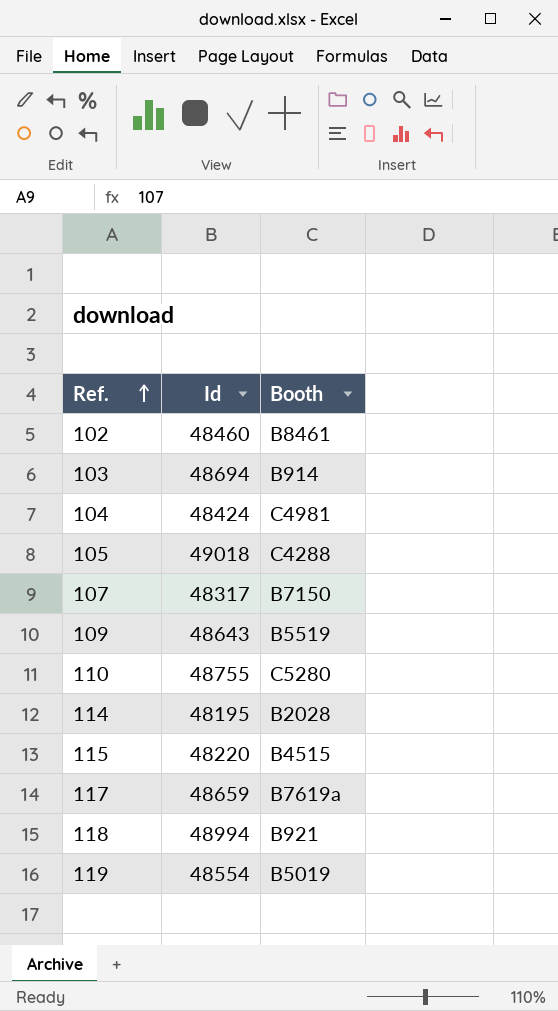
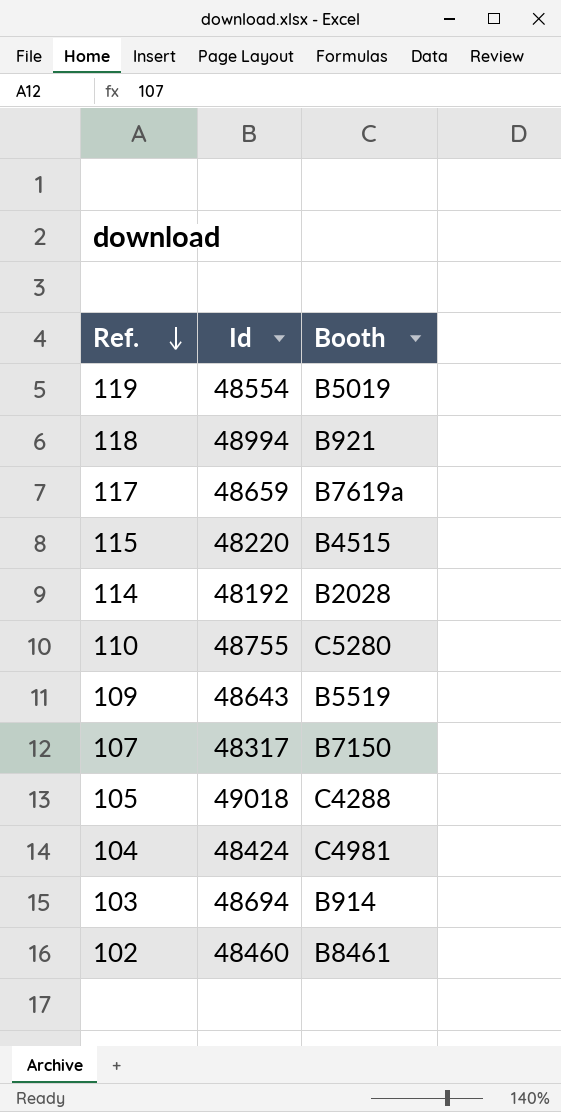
row order: Ref. ascending -> Ref. descending
114 | Id: 48195 -> 48192

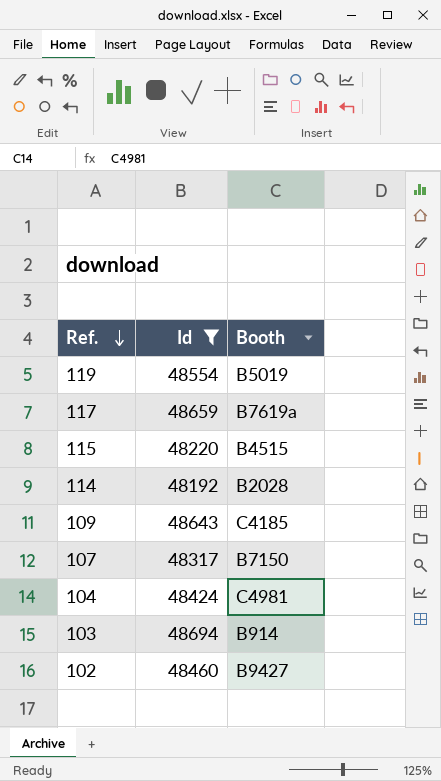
filter: none -> Id <= 48694
109 | Booth: B5519 -> C4185
102 | Booth: B8461 -> B9427

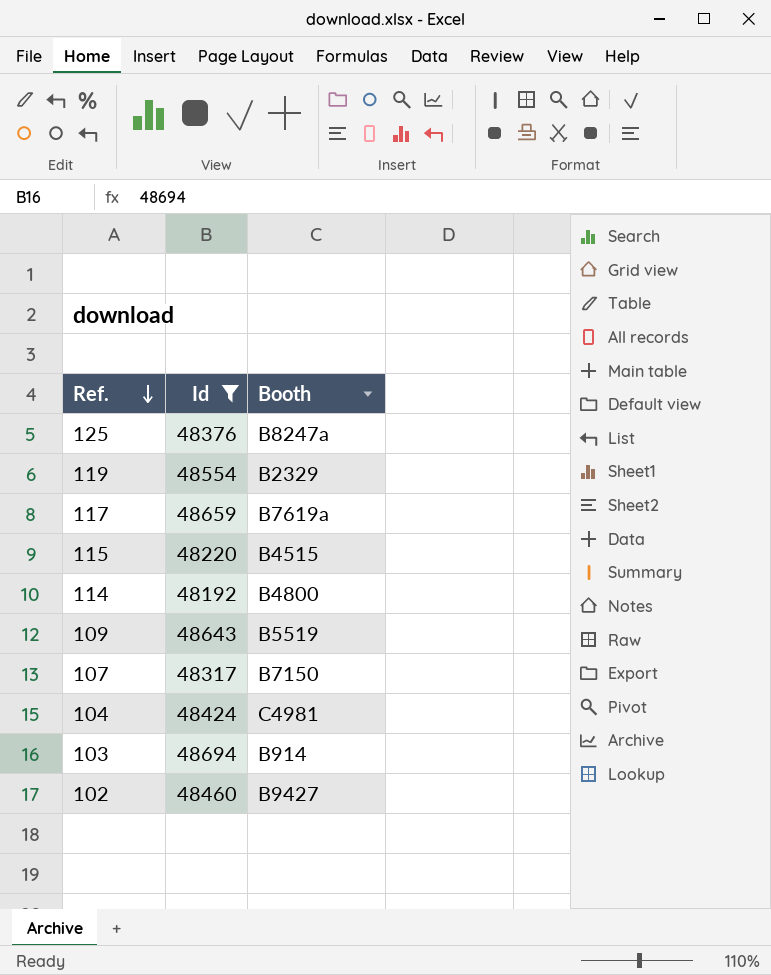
row 125: none -> 48376 | B8247a
119 | Booth: B5019 -> B2329
114 | Booth: B2028 -> B4800
109 | Booth: C4185 -> B5519

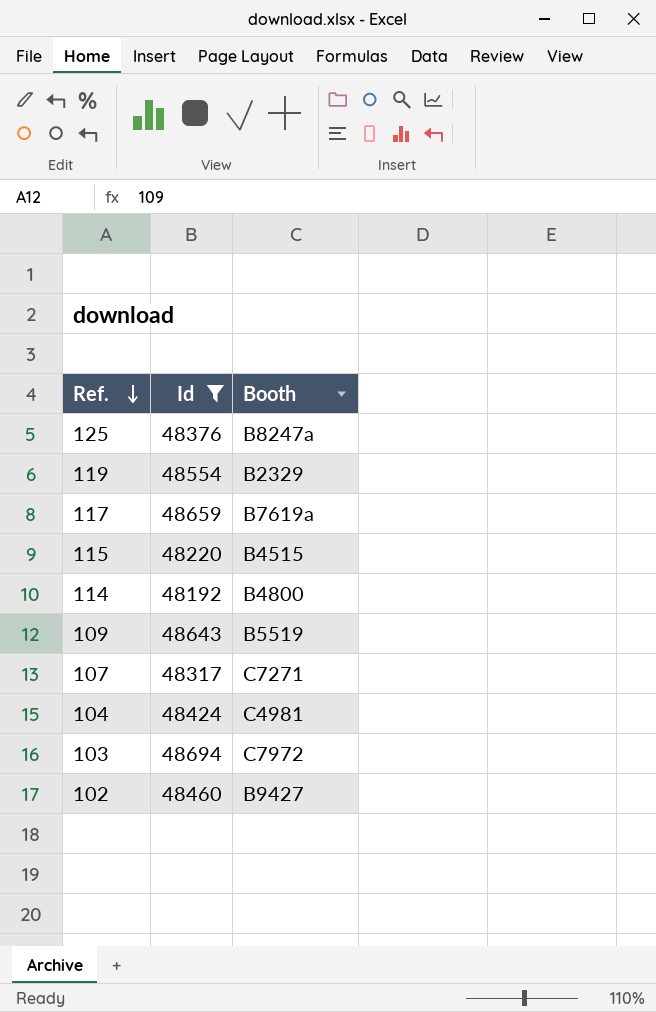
107 | Booth: B7150 -> C7271
103 | Booth: B914 -> C7972

